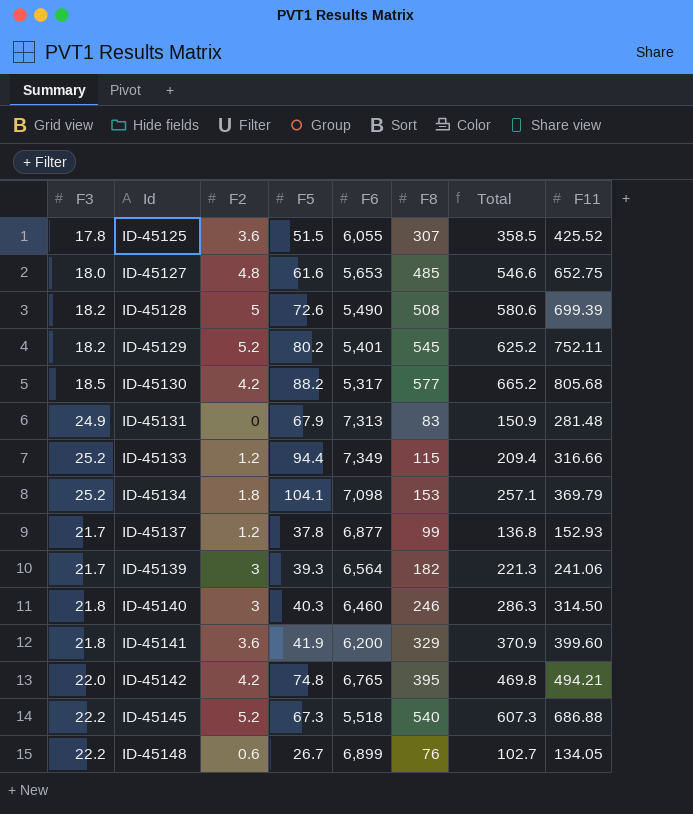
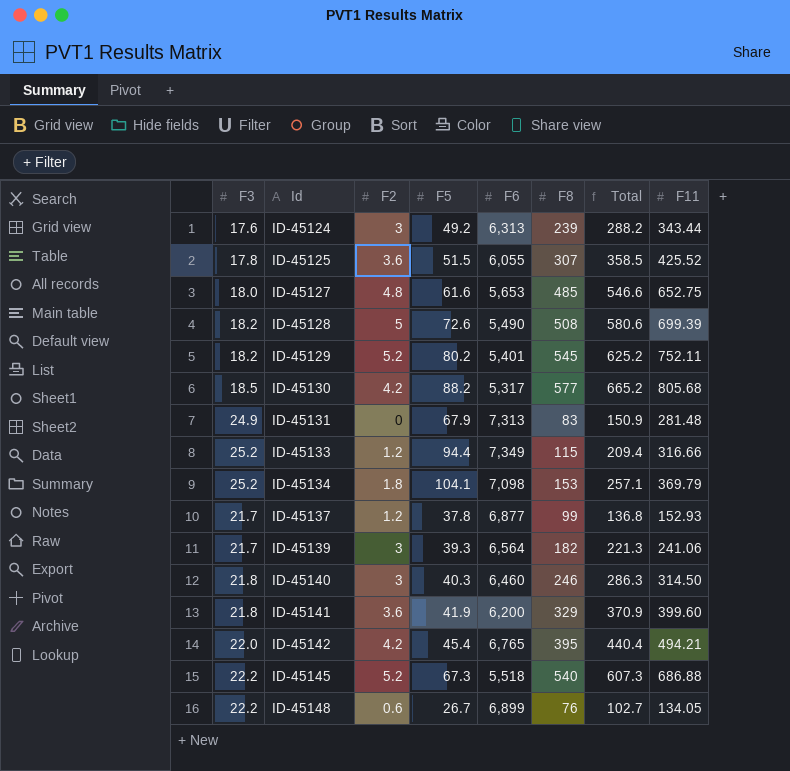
row ID-45124: none -> 17.6 | 3 | 49.2 | 6,313 | 239 | 288.2 | 343.44
ID-45142 | F5: 74.8 -> 45.4
ID-45142 | Total: 469.8 -> 440.4

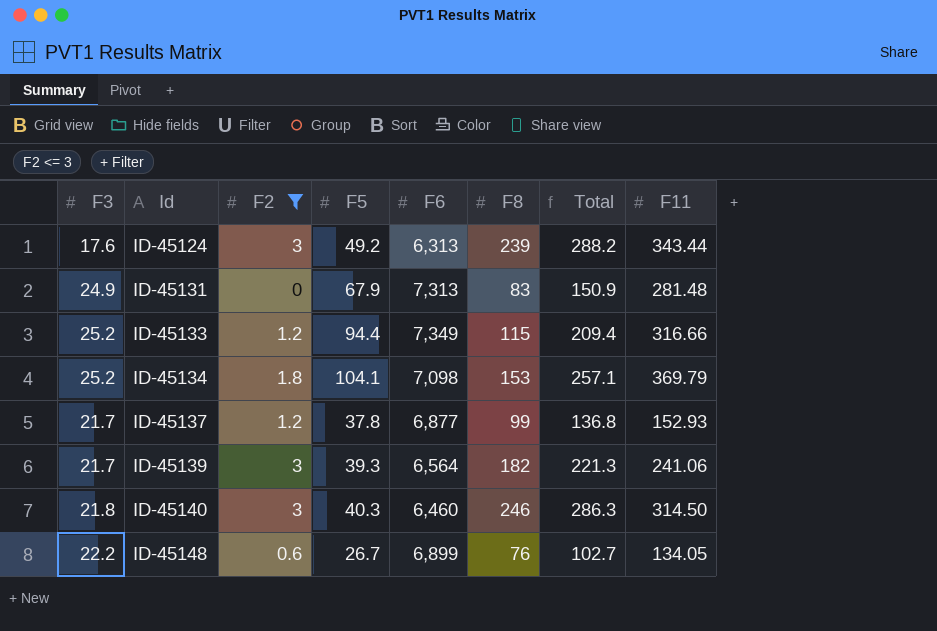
filter: none -> F2 <= 3

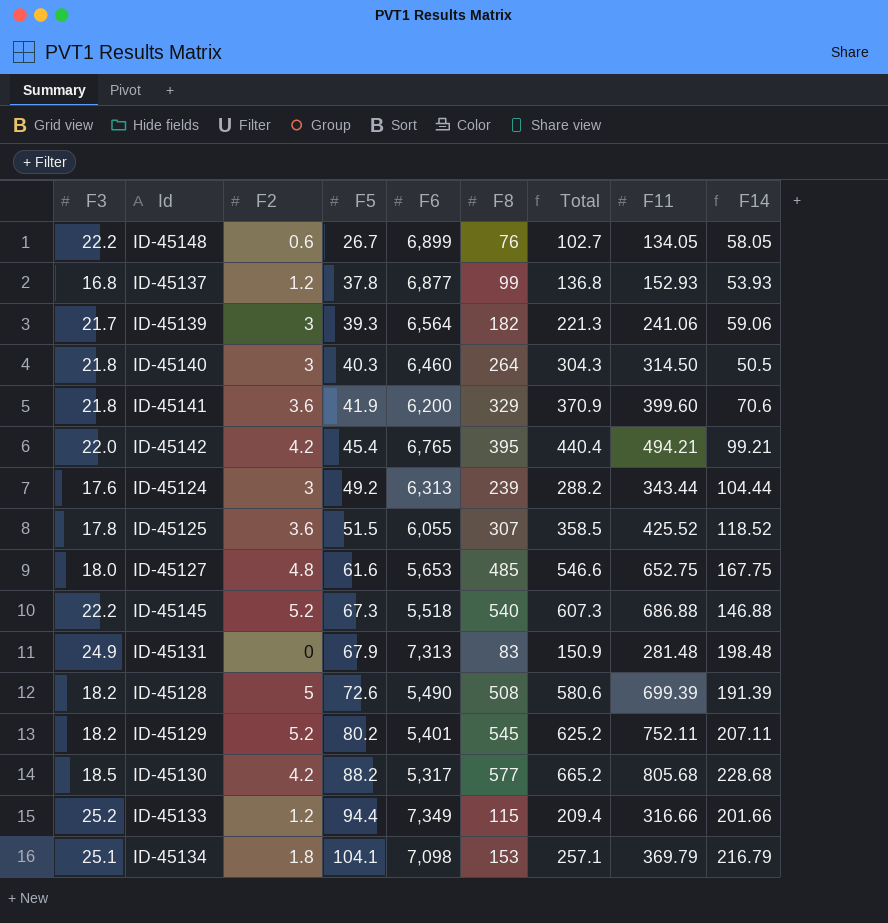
filter: F2 <= 3 -> none
row order: Id ascending -> F5 ascending
column F14 | formula: none -> [F11] - [F8]
ID-45137 | F3: 21.7 -> 16.8
ID-45140 | F8: 246 -> 264
ID-45140 | Total: 286.3 -> 304.3
ID-45134 | F3: 25.2 -> 25.1

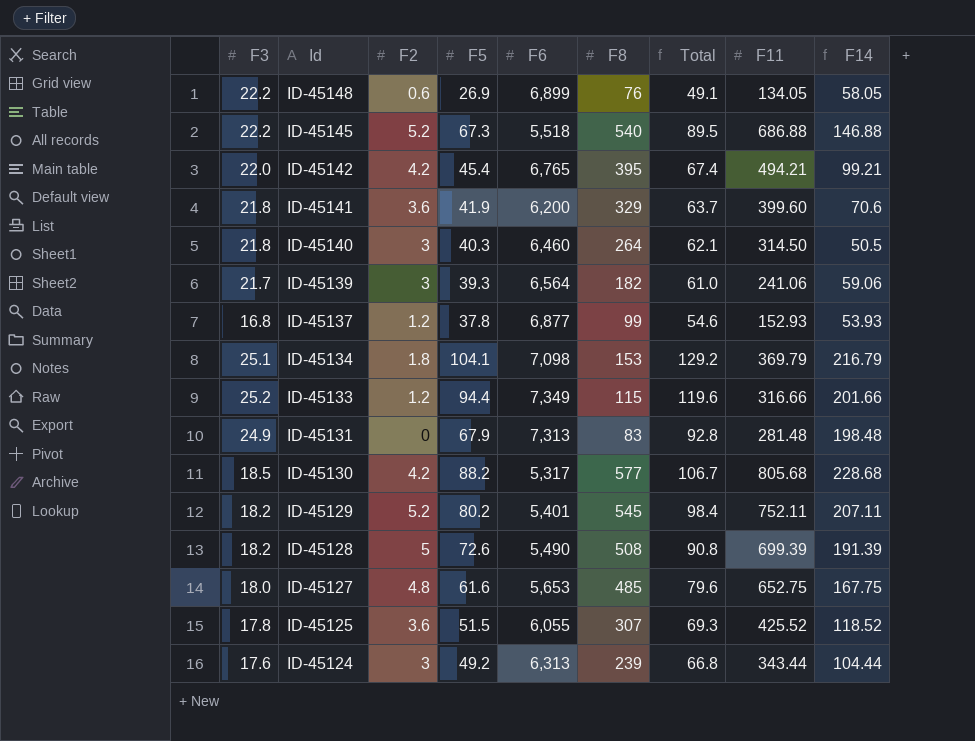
row order: F5 ascending -> Id descending
column Total | formula: [F5] + [F8] -> [F3] + [F5]
ID-45148 | F5: 26.7 -> 26.9

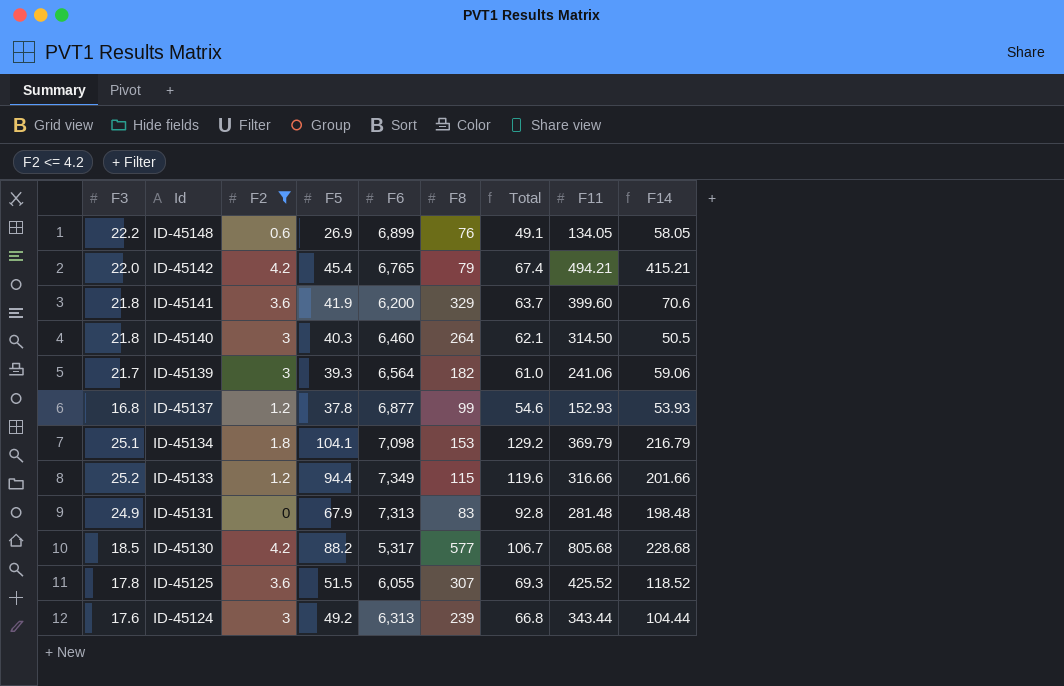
filter: none -> F2 <= 4.2
ID-45142 | F8: 395 -> 79
ID-45142 | F14: 99.21 -> 415.21

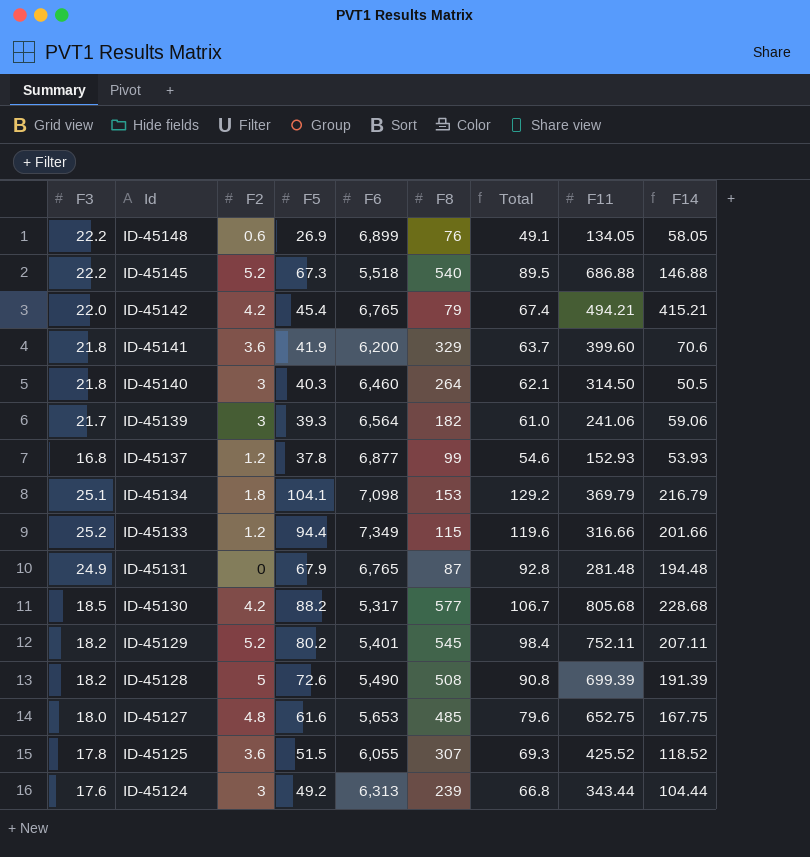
filter: F2 <= 4.2 -> none
ID-45131 | F6: 7,313 -> 6,765
ID-45131 | F8: 83 -> 87
ID-45131 | F14: 198.48 -> 194.48

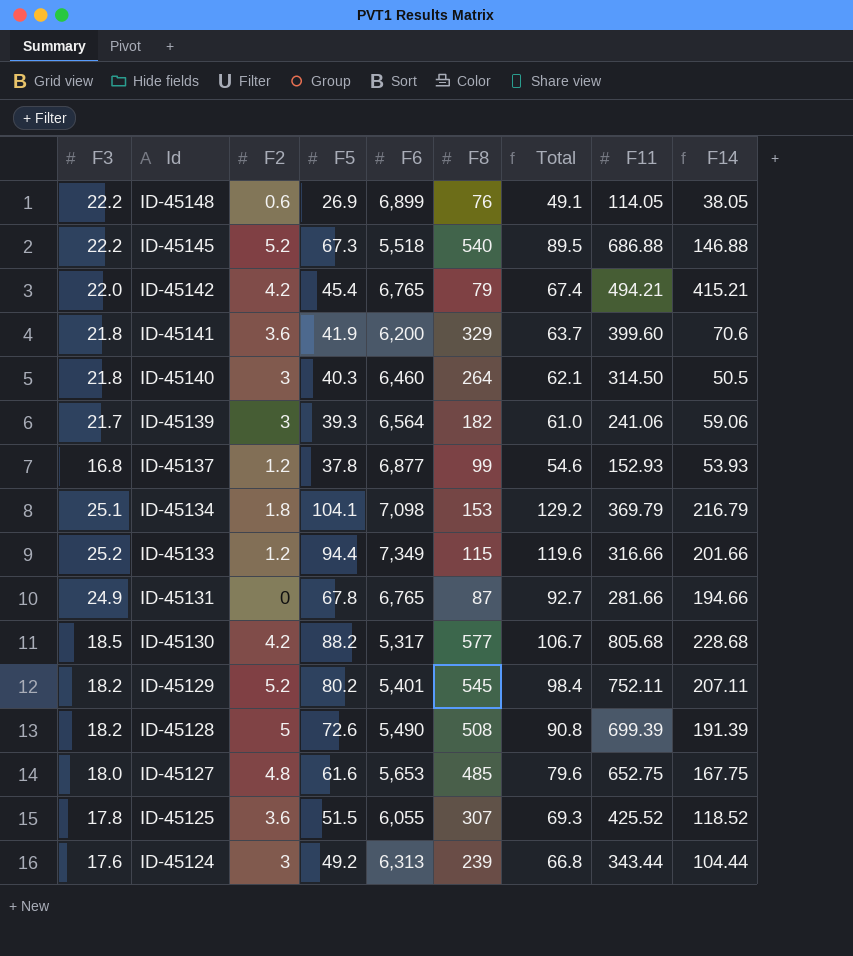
ID-45148 | F11: 134.05 -> 114.05
ID-45148 | F14: 58.05 -> 38.05
ID-45131 | F5: 67.9 -> 67.8
ID-45131 | Total: 92.8 -> 92.7
ID-45131 | F11: 281.48 -> 281.66
ID-45131 | F14: 194.48 -> 194.66

